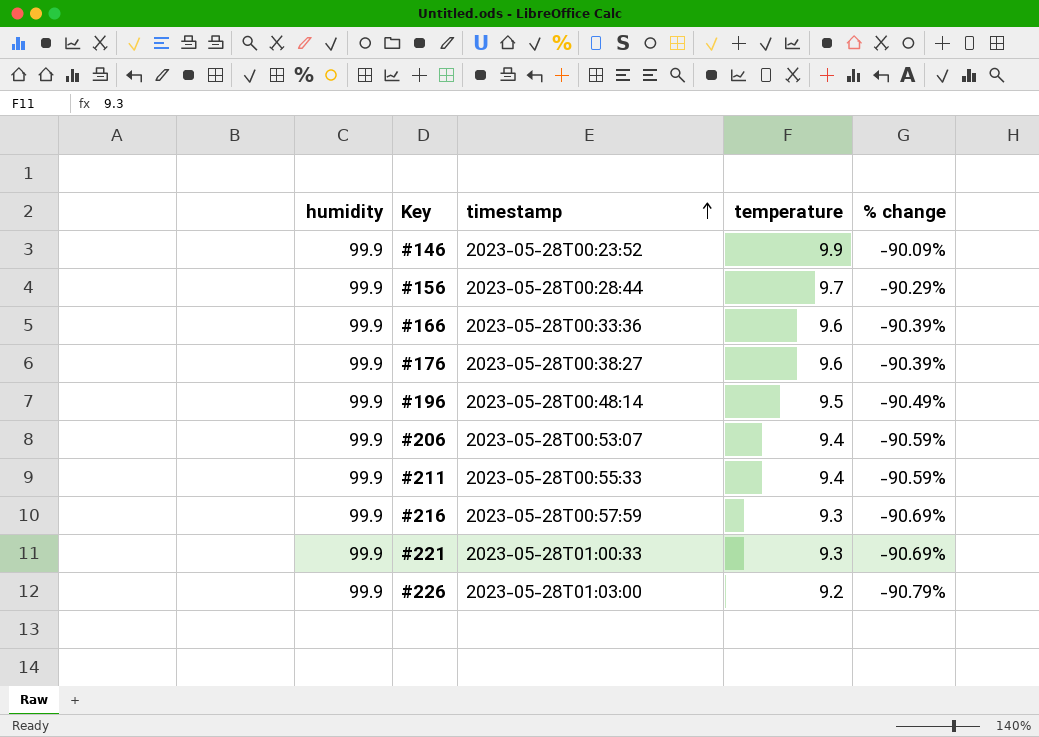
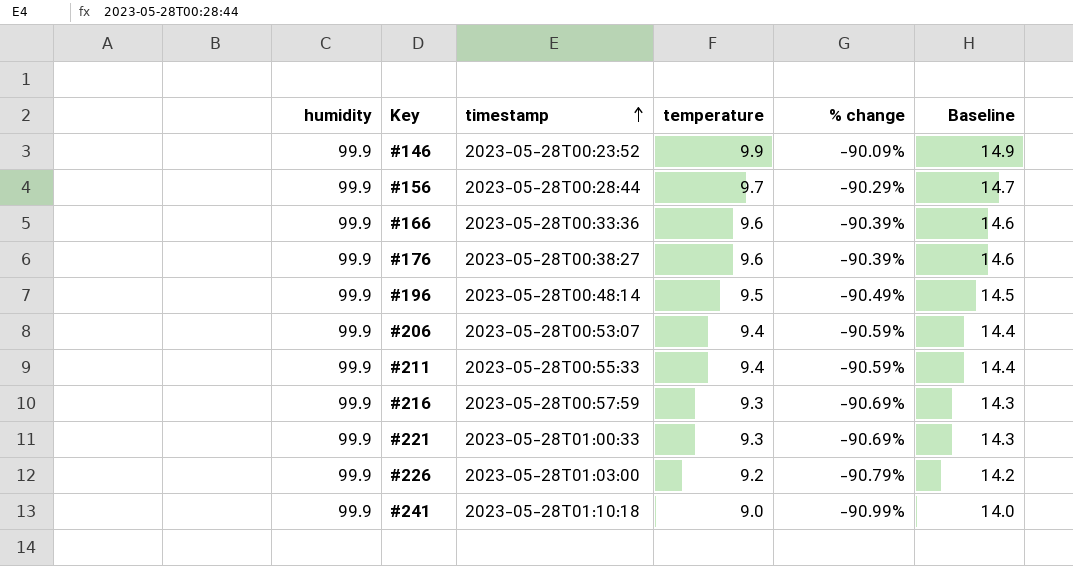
column Baseline | formula: none -> [temperature] + 5
row #241: none -> 99.9 | 2023-05-28T01:10:18 | 9.0 | -90.99% | 14.0

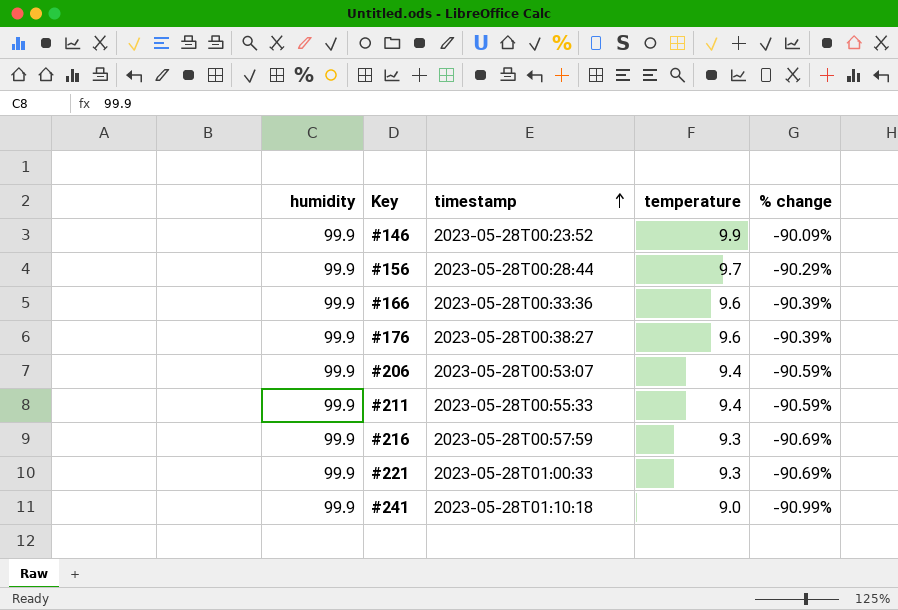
column Baseline | formula: [temperature] + 5 -> none
row #196: 99.9 | 2023-05-28T00:48:14 | 9.5 | -90.49% | 14.5 -> none
row #226: 99.9 | 2023-05-28T01:03:00 | 9.2 | -90.79% | 14.2 -> none

